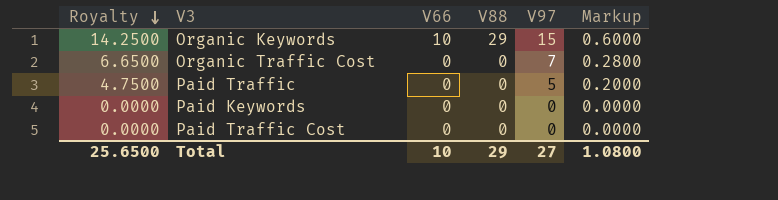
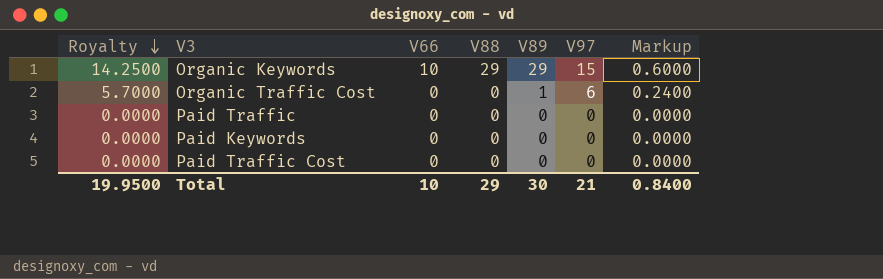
column V89 | position: none -> 5
Organic Traffic Cost | Royalty: 6.6500 -> 5.7000
Organic Traffic Cost | V97: 7 -> 6
Organic Traffic Cost | Markup: 0.2800 -> 0.2400
Paid Traffic | Royalty: 4.7500 -> 0.0000
Paid Traffic | V97: 5 -> 0
Paid Traffic | Markup: 0.2000 -> 0.0000
Total | Royalty: 25.6500 -> 19.9500
Total | V97: 27 -> 21
Total | Markup: 1.0800 -> 0.8400

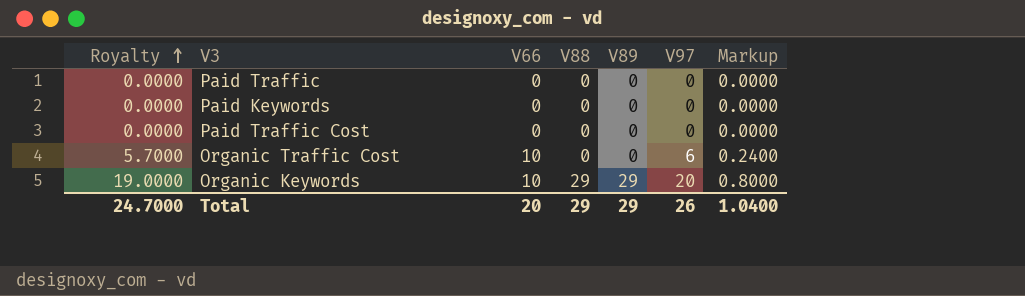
row order: Royalty descending -> Royalty ascending
Organic Traffic Cost | V66: 0 -> 10
Organic Traffic Cost | V89: 1 -> 0
Organic Keywords | Royalty: 14.2500 -> 19.0000
Organic Keywords | V97: 15 -> 20
Organic Keywords | Markup: 0.6000 -> 0.8000
Total | Royalty: 19.9500 -> 24.7000
Total | V66: 10 -> 20
Total | V89: 30 -> 29
Total | V97: 21 -> 26
Total | Markup: 0.8400 -> 1.0400

